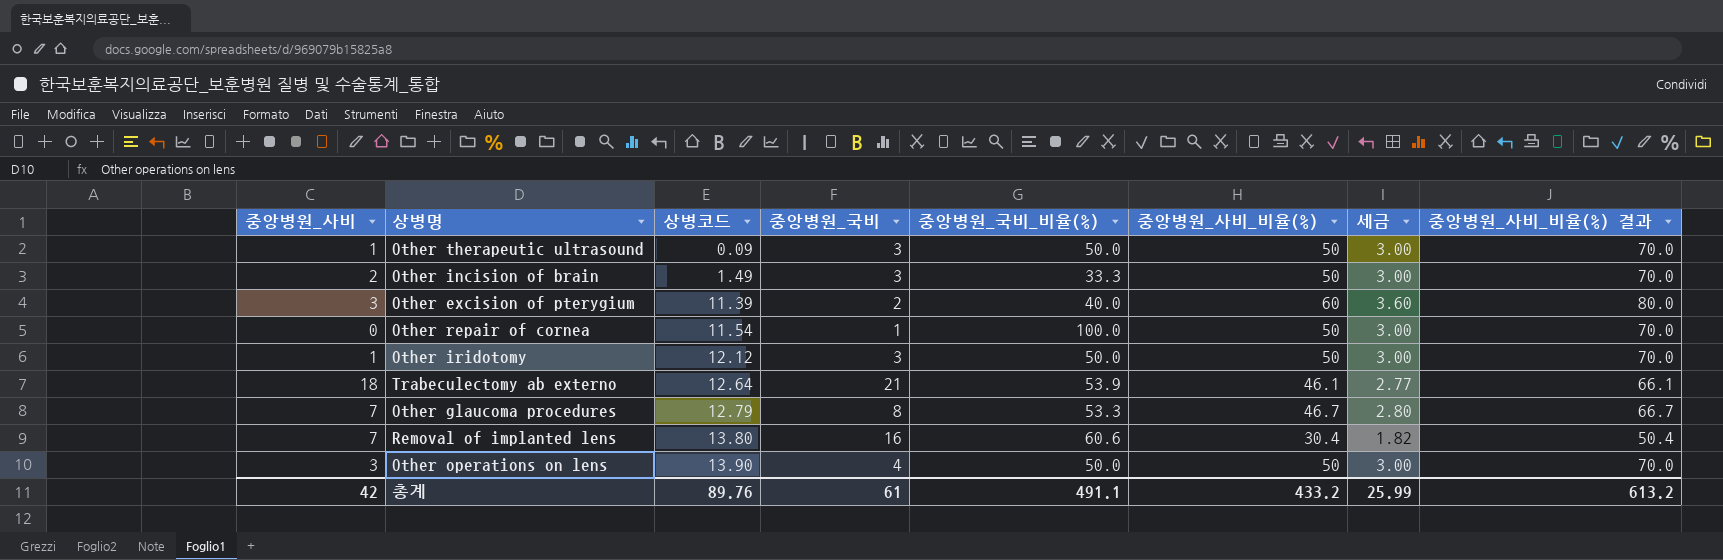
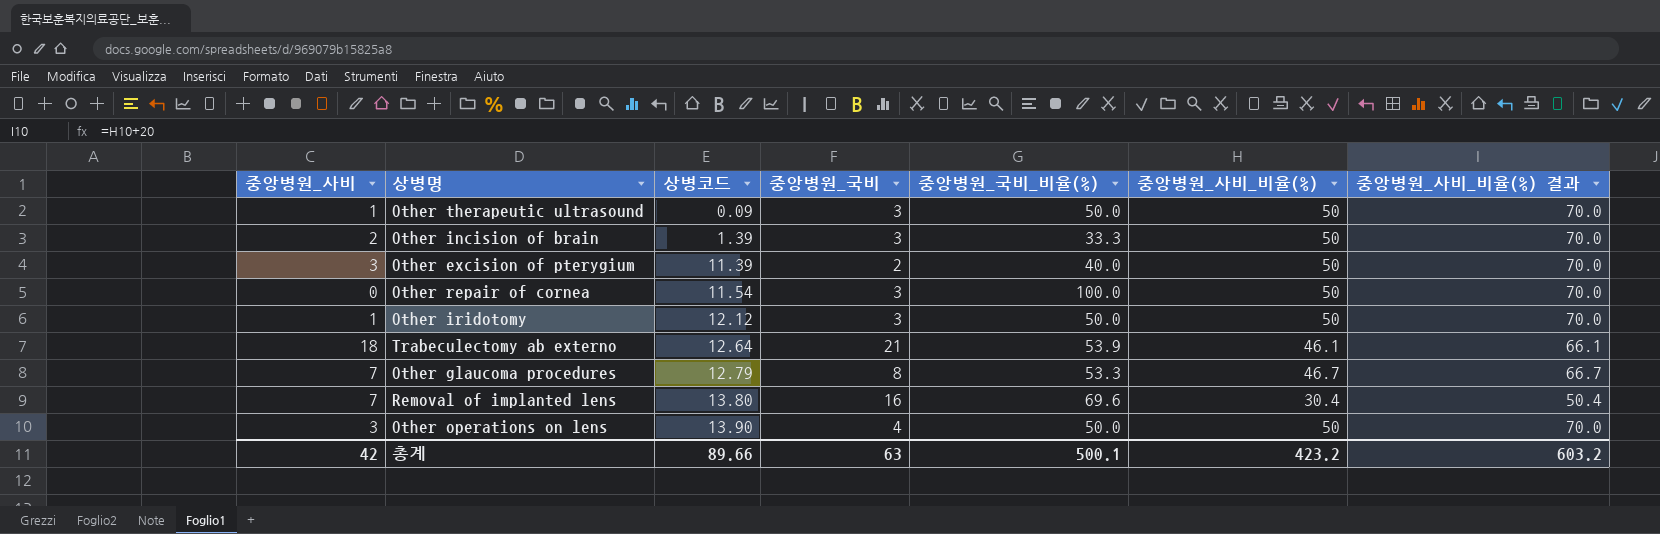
column 세금 | formula: [중앙병원_사비_비율(%)] * 0.06 -> none
Other incision of brain | 상병코드: 1.49 -> 1.39
Other excision of pterygium | 중앙병원_사비_비율(%): 60 -> 50
Other excision of pterygium | 중앙병원_사비_비율(%) 결과: 80.0 -> 70.0
Other repair of cornea | 중앙병원_국비: 1 -> 3
Removal of implanted lens | 중앙병원_국비_비율(%): 60.6 -> 69.6
총계 | 상병코드: 89.76 -> 89.66
총계 | 중앙병원_국비: 61 -> 63
총계 | 중앙병원_국비_비율(%): 491.1 -> 500.1
총계 | 중앙병원_사비_비율(%): 433.2 -> 423.2
총계 | 중앙병원_사비_비율(%) 결과: 613.2 -> 603.2

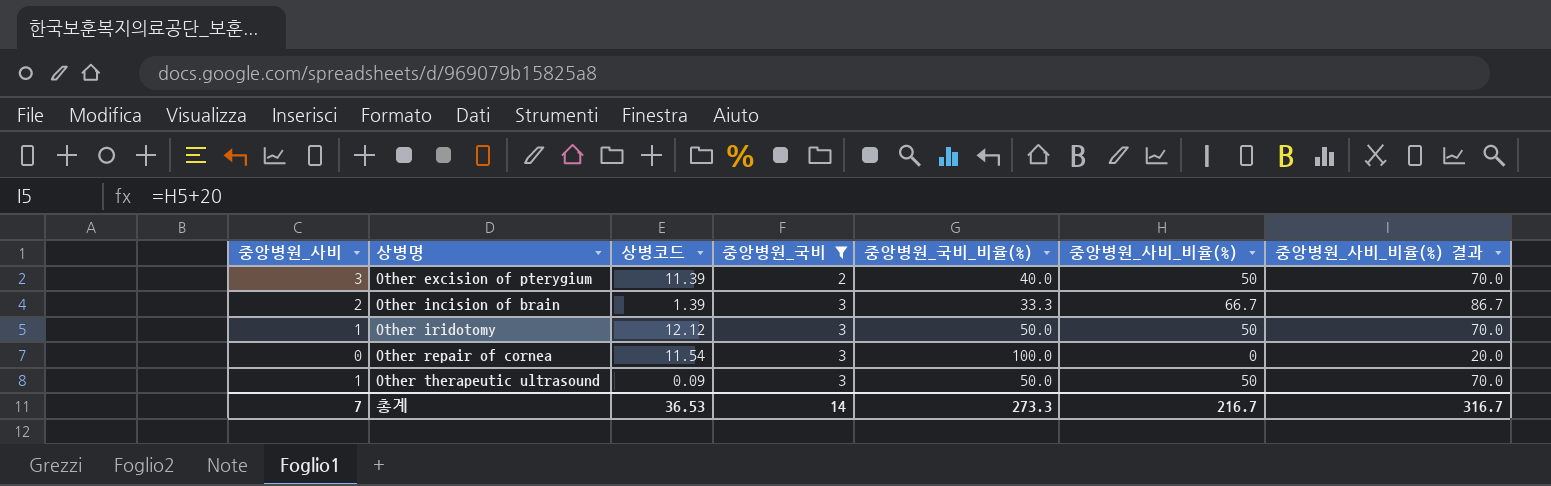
filter: none -> 중앙병원_국비 <= 3
row order: 상병코드 ascending -> 상병명 ascending
Other incision of brain | 중앙병원_사비_비율(%): 50 -> 66.7
Other incision of brain | 중앙병원_사비_비율(%) 결과: 70.0 -> 86.7
Other repair of cornea | 중앙병원_사비_비율(%): 50 -> 0
Other repair of cornea | 중앙병원_사비_비율(%) 결과: 70.0 -> 20.0
총계 | 중앙병원_사비: 42 -> 7
총계 | 상병코드: 89.66 -> 36.53
총계 | 중앙병원_국비: 63 -> 14
총계 | 중앙병원_국비_비율(%): 500.1 -> 273.3
총계 | 중앙병원_사비_비율(%): 423.2 -> 216.7
총계 | 중앙병원_사비_비율(%) 결과: 603.2 -> 316.7

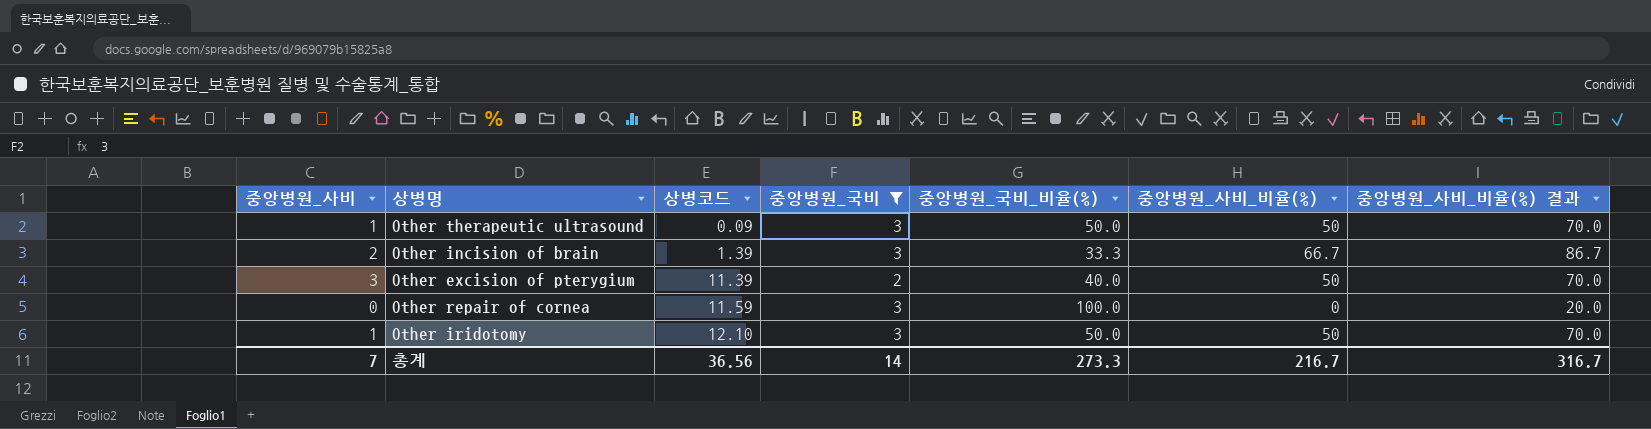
row order: 상병명 ascending -> 상병코드 ascending
Other repair of cornea | 상병코드: 11.54 -> 11.59
Other iridotomy | 상병코드: 12.12 -> 12.10
총계 | 상병코드: 36.53 -> 36.56

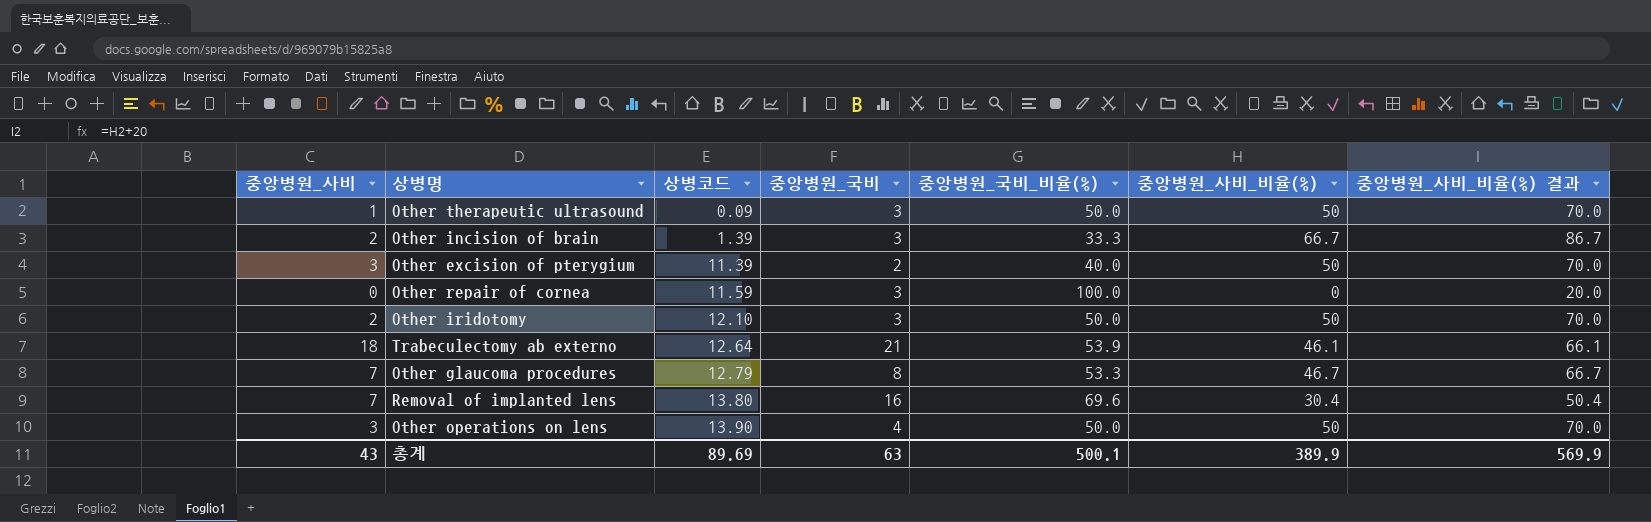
filter: 중앙병원_국비 <= 3 -> none
Other iridotomy | 중앙병원_사비: 1 -> 2
총계 | 중앙병원_사비: 7 -> 43
총계 | 상병코드: 36.56 -> 89.69
총계 | 중앙병원_국비: 14 -> 63
총계 | 중앙병원_국비_비율(%): 273.3 -> 500.1
총계 | 중앙병원_사비_비율(%): 216.7 -> 389.9
총계 | 중앙병원_사비_비율(%) 결과: 316.7 -> 569.9

